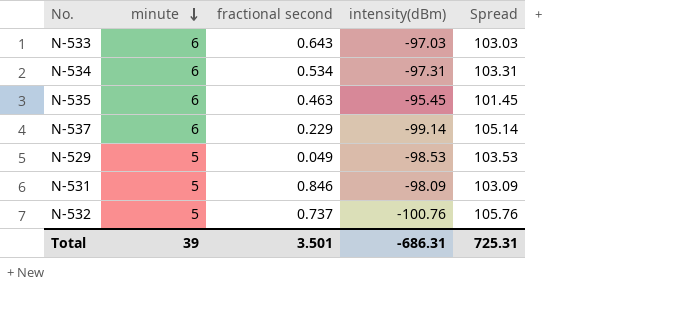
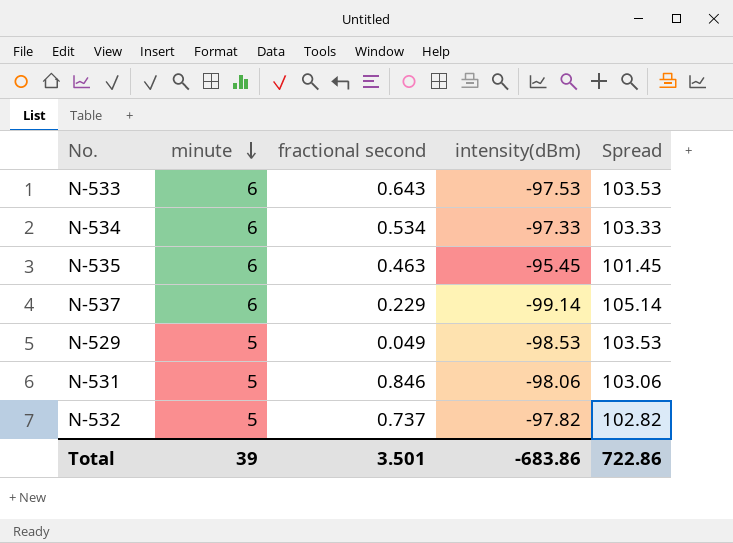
N-533 | intensity(dBm): -97.03 -> -97.53
N-533 | Spread: 103.03 -> 103.53
N-534 | intensity(dBm): -97.31 -> -97.33
N-534 | Spread: 103.31 -> 103.33
N-531 | intensity(dBm): -98.09 -> -98.06
N-531 | Spread: 103.09 -> 103.06
N-532 | intensity(dBm): -100.76 -> -97.82
N-532 | Spread: 105.76 -> 102.82
Total | intensity(dBm): -686.31 -> -683.86
Total | Spread: 725.31 -> 722.86

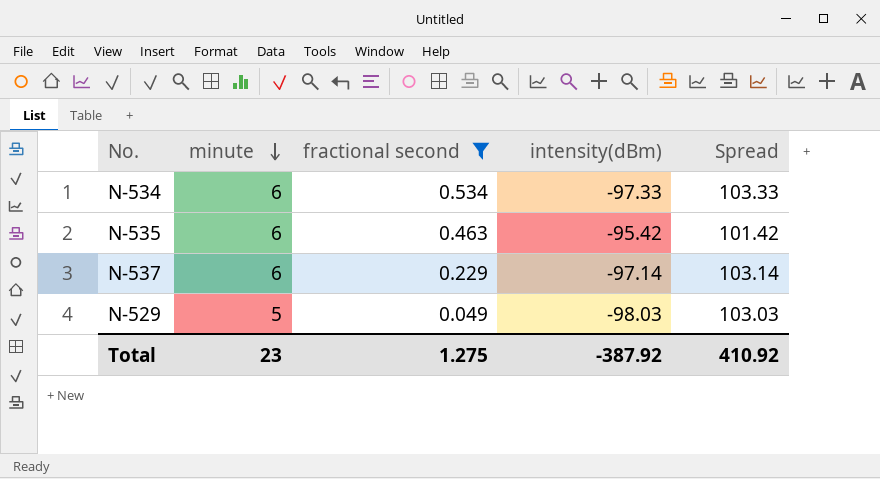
filter: none -> fractional second <= 0.534
N-535 | intensity(dBm): -95.45 -> -95.42
N-535 | Spread: 101.45 -> 101.42
N-537 | intensity(dBm): -99.14 -> -97.14
N-537 | Spread: 105.14 -> 103.14
N-529 | intensity(dBm): -98.53 -> -98.03
N-529 | Spread: 103.53 -> 103.03
Total | minute: 39 -> 23
Total | fractional second: 3.501 -> 1.275
Total | intensity(dBm): -683.86 -> -387.92
Total | Spread: 722.86 -> 410.92

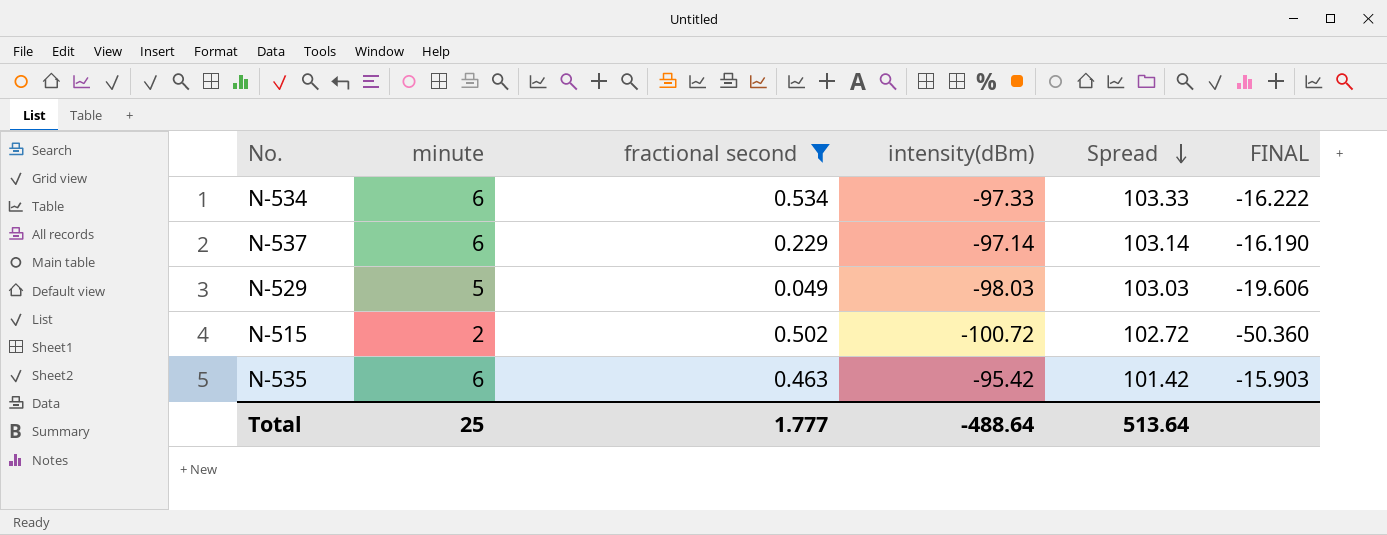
row order: minute descending -> Spread descending
column FINAL | formula: none -> [intensity(dBm)] / [minute]
row N-515: none -> 2 | 0.502 | -100.72 | 102.72 | -50.360
Total | minute: 23 -> 25
Total | fractional second: 1.275 -> 1.777
Total | intensity(dBm): -387.92 -> -488.64
Total | Spread: 410.92 -> 513.64

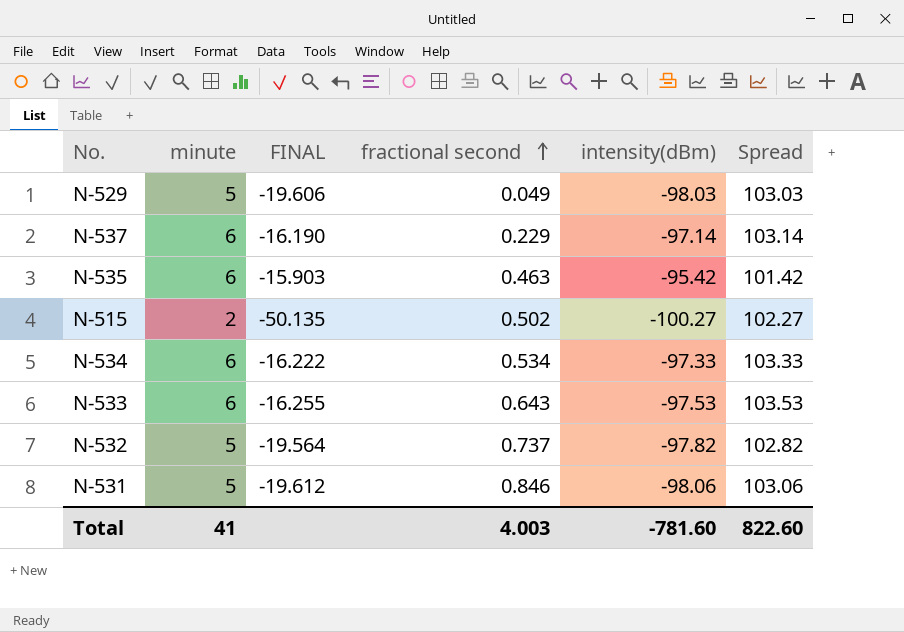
filter: fractional second <= 0.534 -> none
row order: Spread descending -> fractional second ascending
column FINAL | position: 6 -> 3
N-515 | FINAL: -50.360 -> -50.135
N-515 | intensity(dBm): -100.72 -> -100.27
N-515 | Spread: 102.72 -> 102.27
Total | minute: 25 -> 41
Total | fractional second: 1.777 -> 4.003
Total | intensity(dBm): -488.64 -> -781.60
Total | Spread: 513.64 -> 822.60

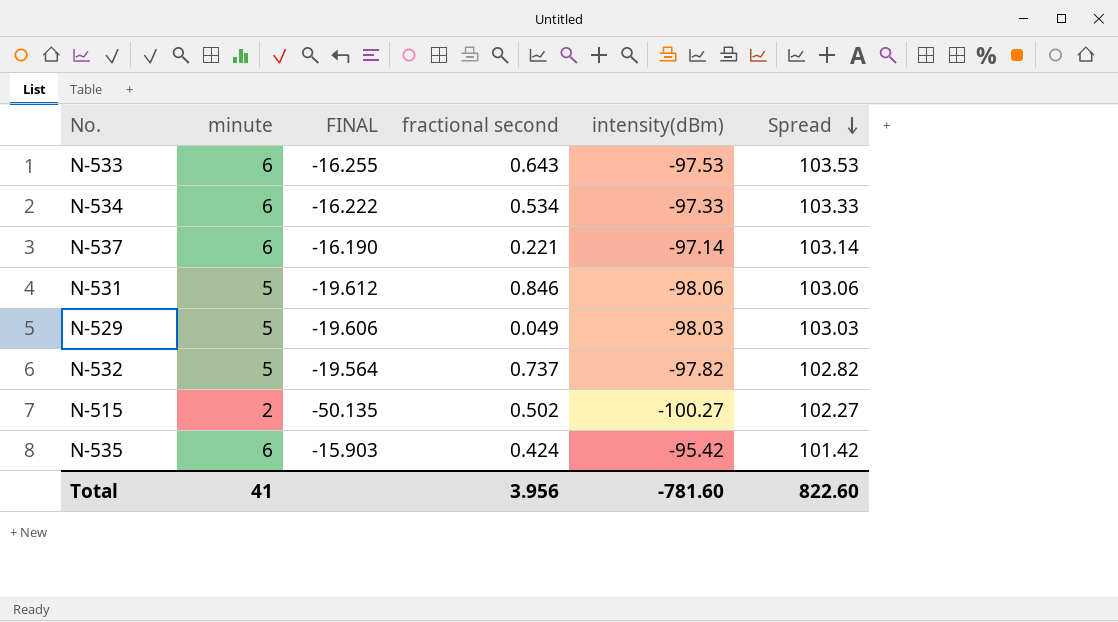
row order: fractional second ascending -> Spread descending
N-537 | fractional second: 0.229 -> 0.221
N-535 | fractional second: 0.463 -> 0.424
Total | fractional second: 4.003 -> 3.956

